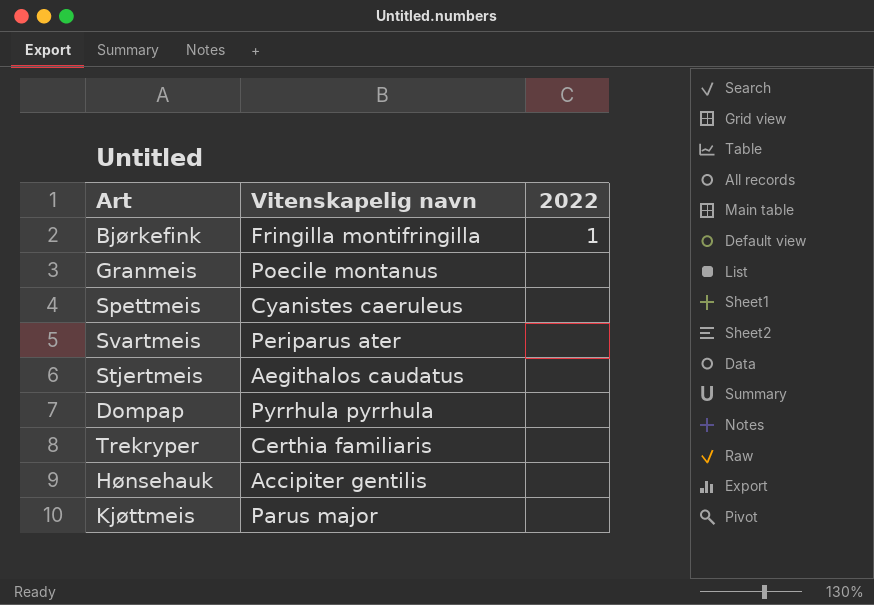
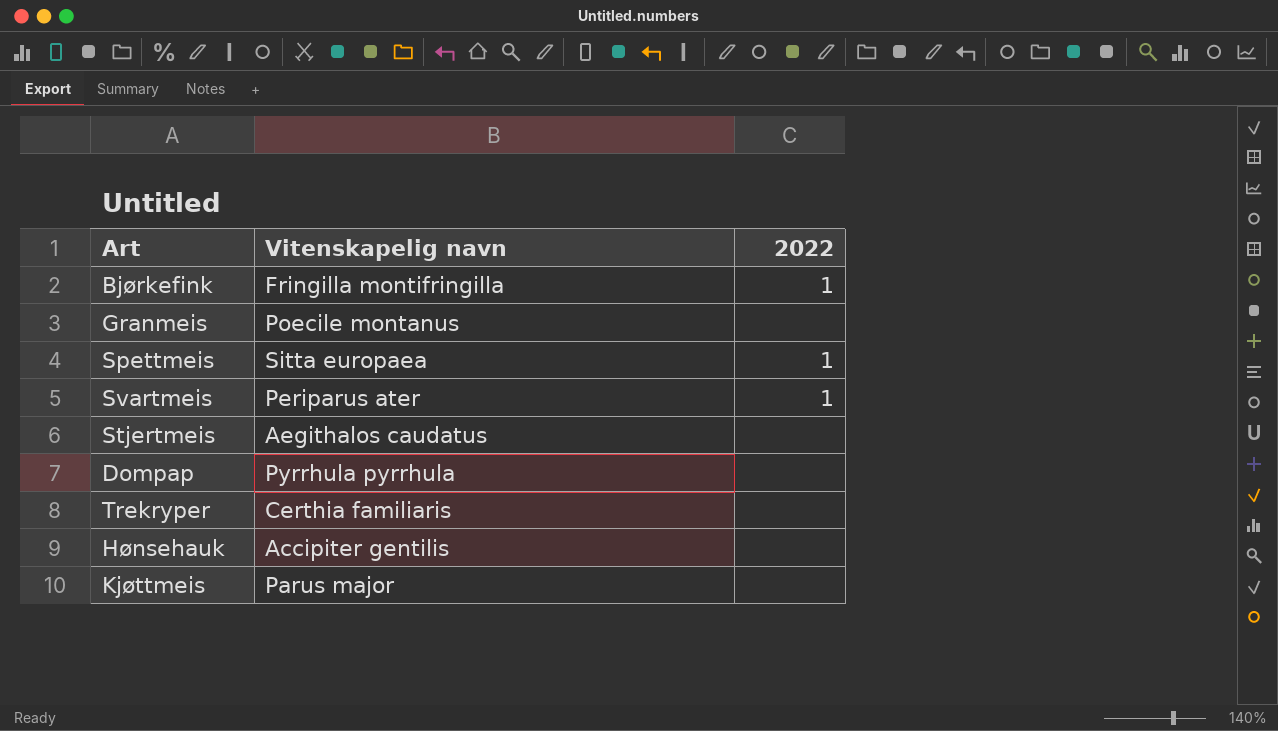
Spettmeis | Vitenskapelig navn: Cyanistes caeruleus -> Sitta europaea
Spettmeis | 2022: none -> 1
Svartmeis | 2022: none -> 1

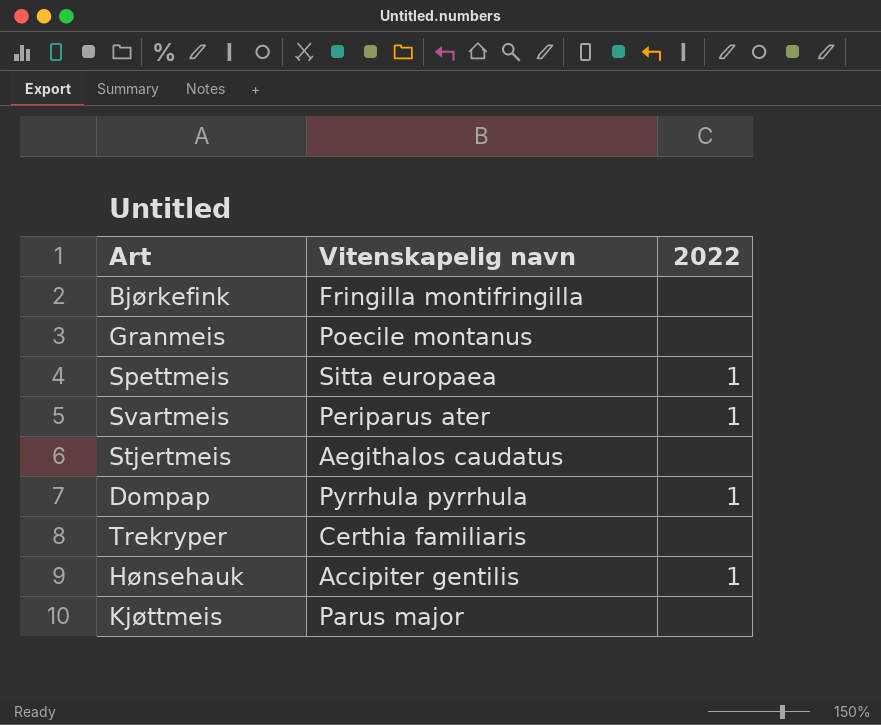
Bjørkefink | 2022: 1 -> none
Dompap | 2022: none -> 1
Hønsehauk | 2022: none -> 1

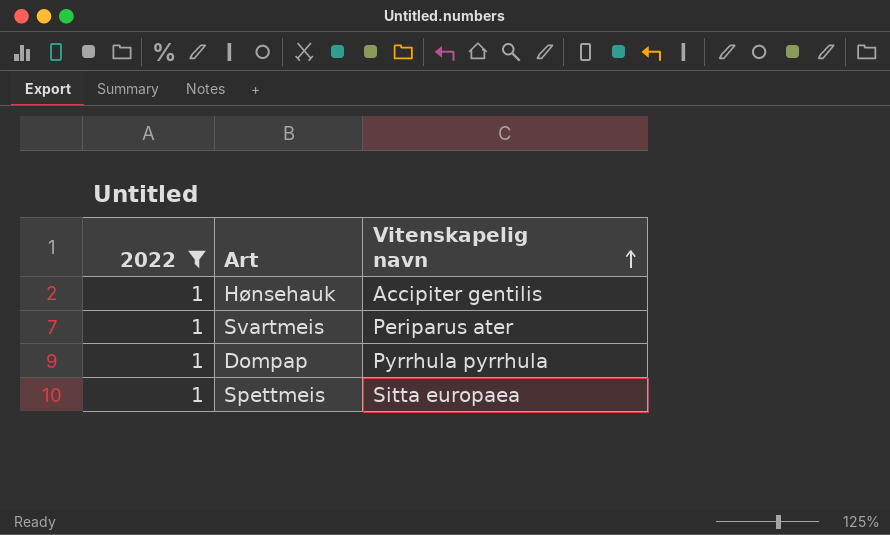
filter: none -> 2022 = 1
row order: none -> Vitenskapelig navn ascending
column 2022 | position: 3 -> 1

